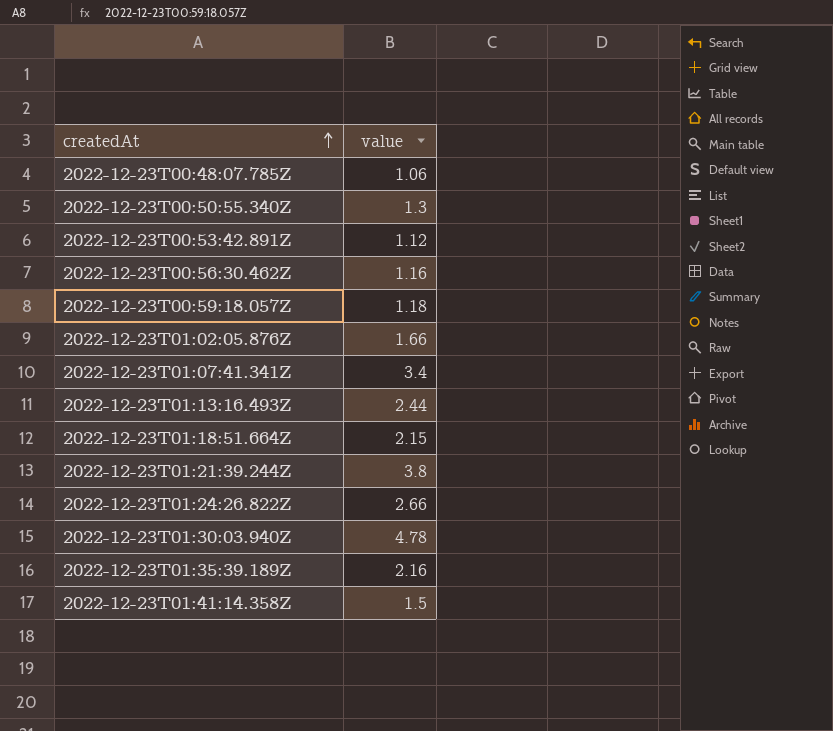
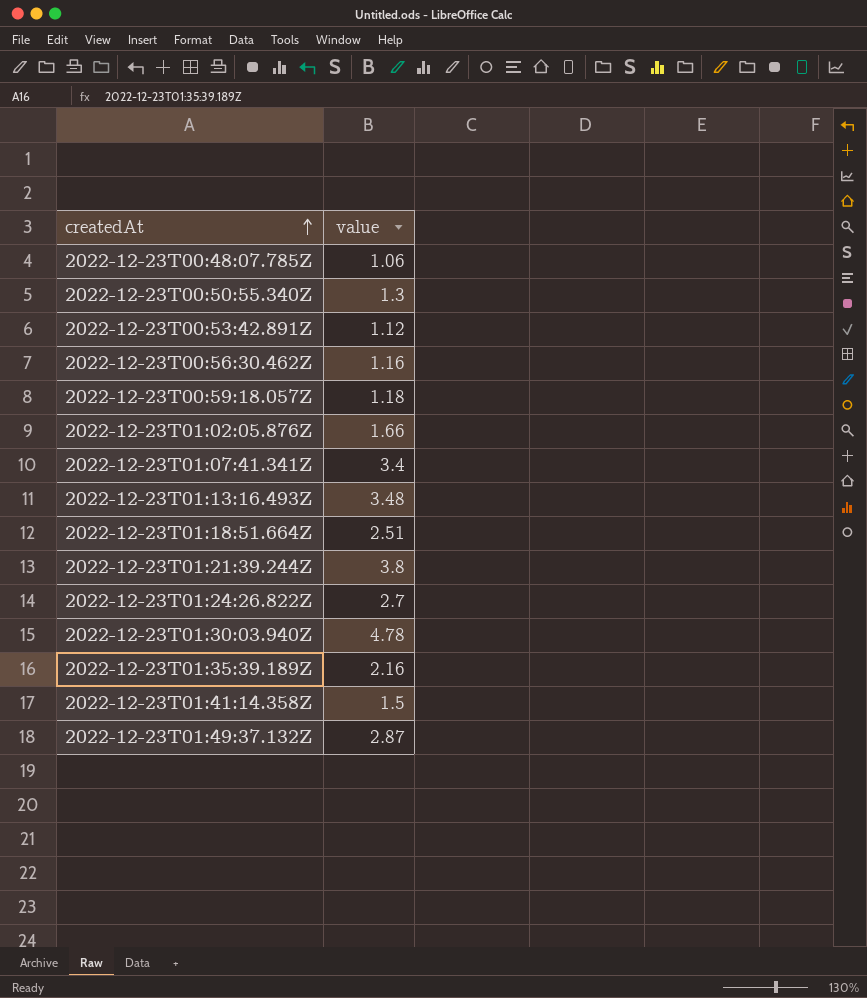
2022-12-23T01:13:16.493Z | value: 2.44 -> 3.48
2022-12-23T01:18:51.664Z | value: 2.15 -> 2.51
2022-12-23T01:24:26.822Z | value: 2.66 -> 2.7
row 2022-12-23T01:49:37.132Z: none -> 2.87

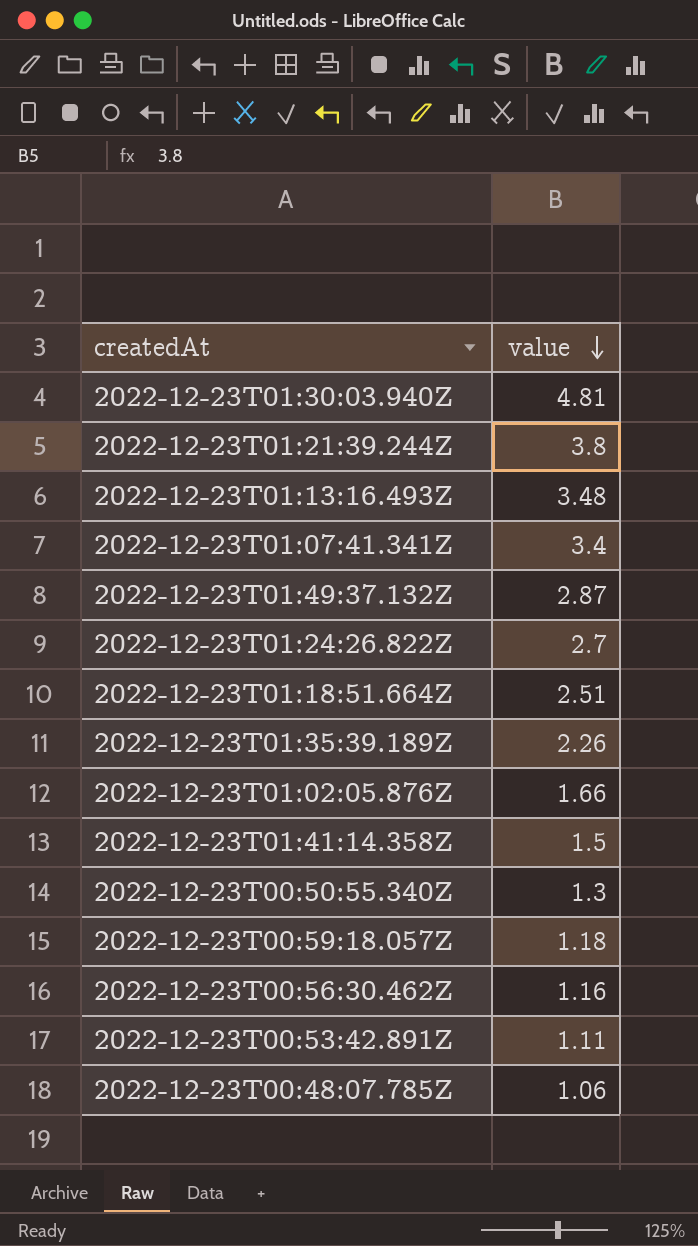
row order: createdAt ascending -> value descending
2022-12-23T01:30:03.940Z | value: 4.78 -> 4.81
2022-12-23T01:35:39.189Z | value: 2.16 -> 2.26
2022-12-23T00:53:42.891Z | value: 1.12 -> 1.11

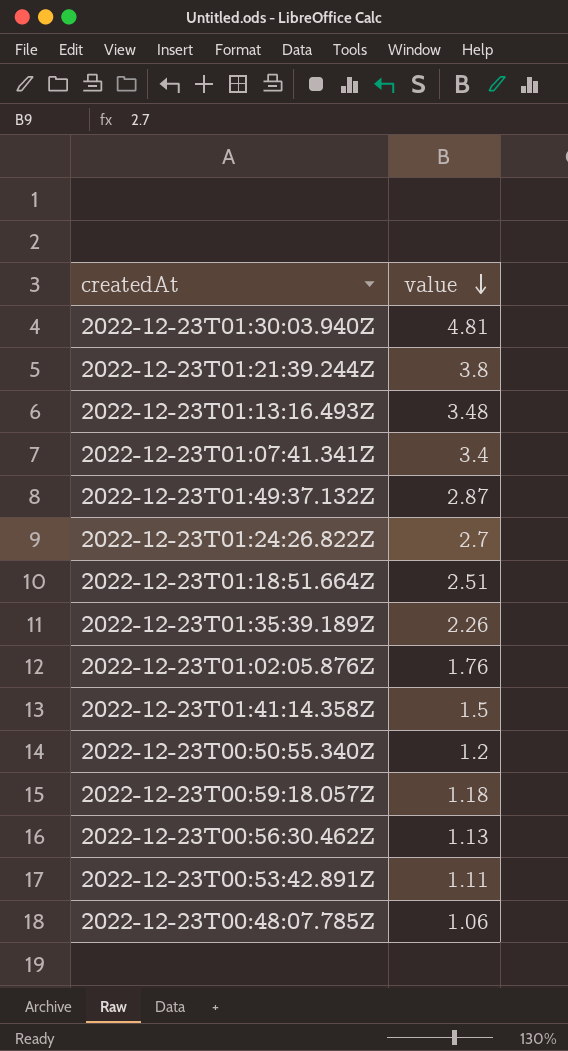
2022-12-23T01:02:05.876Z | value: 1.66 -> 1.76
2022-12-23T00:50:55.340Z | value: 1.3 -> 1.2
2022-12-23T00:56:30.462Z | value: 1.16 -> 1.13

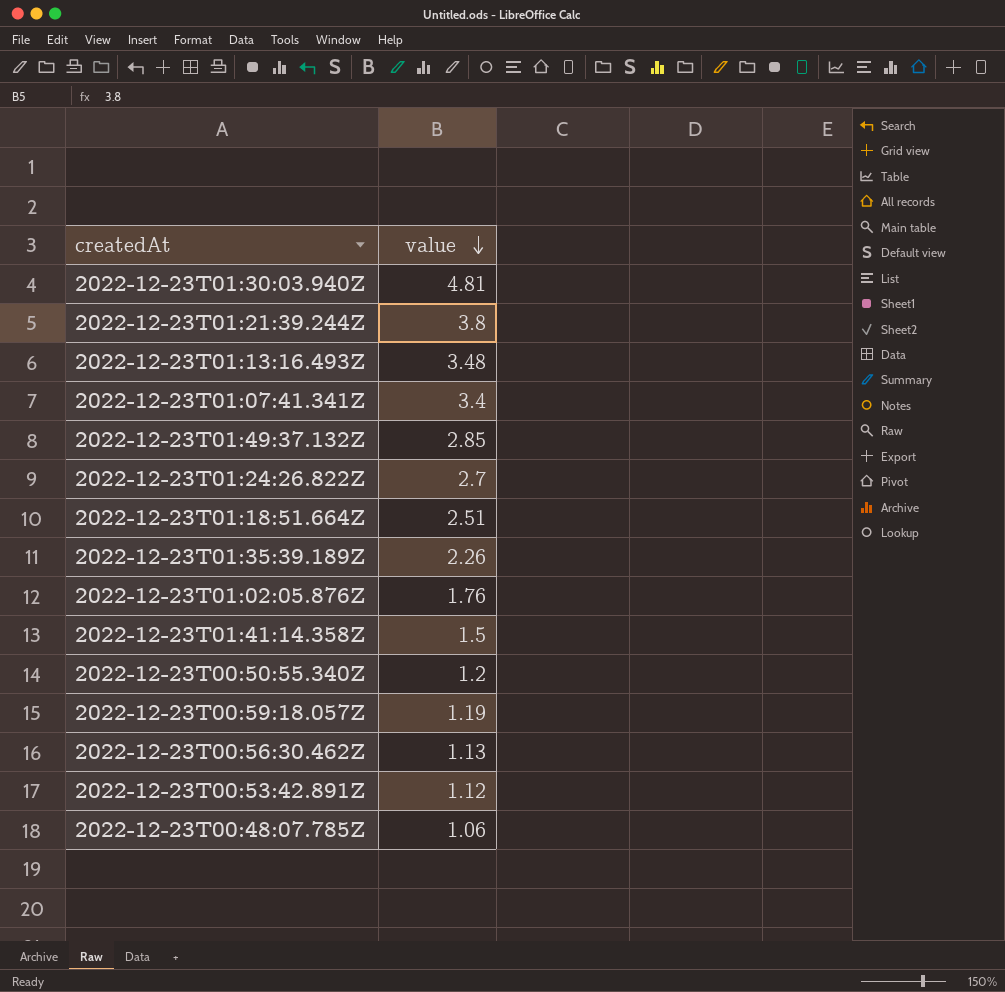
2022-12-23T01:49:37.132Z | value: 2.87 -> 2.85
2022-12-23T00:59:18.057Z | value: 1.18 -> 1.19
2022-12-23T00:53:42.891Z | value: 1.11 -> 1.12

